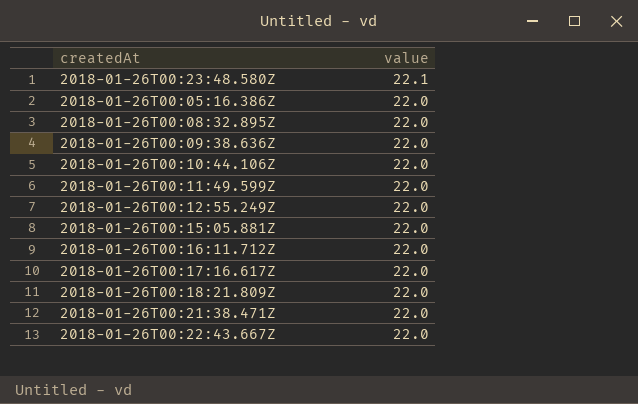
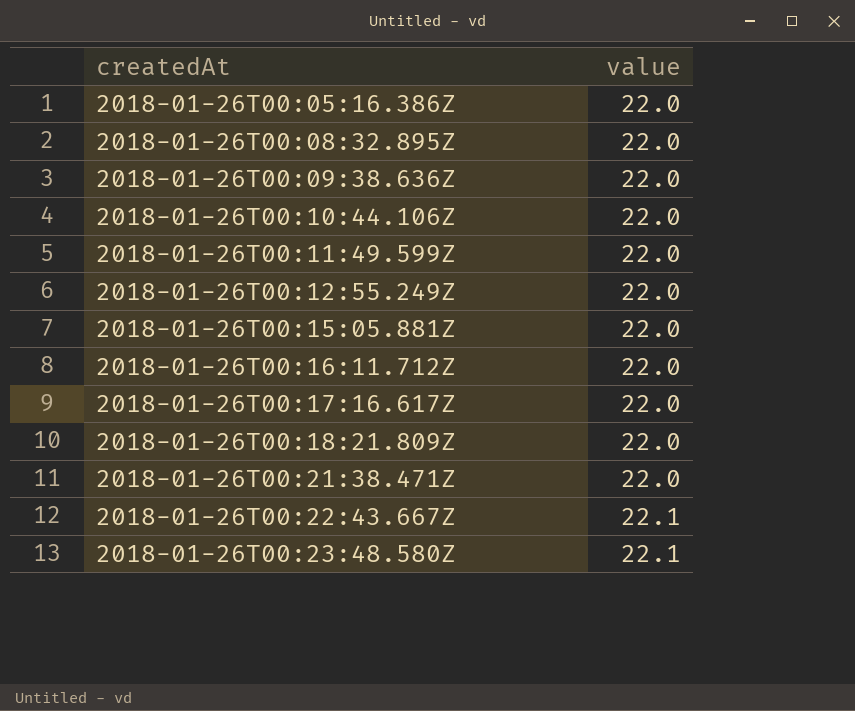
row order: value descending -> createdAt ascending
2018-01-26T00:22:43.667Z | value: 22.0 -> 22.1

